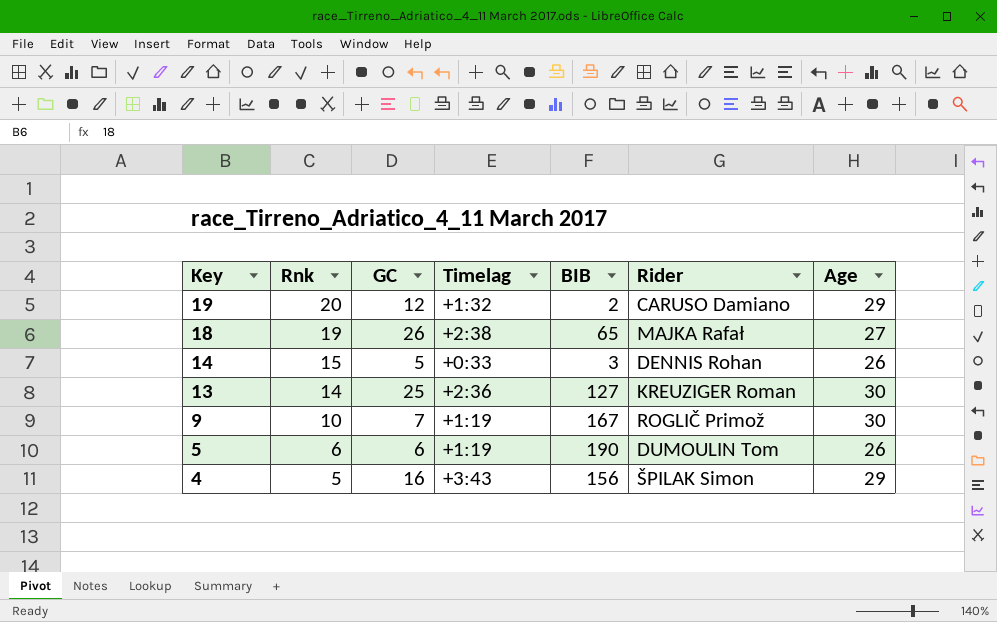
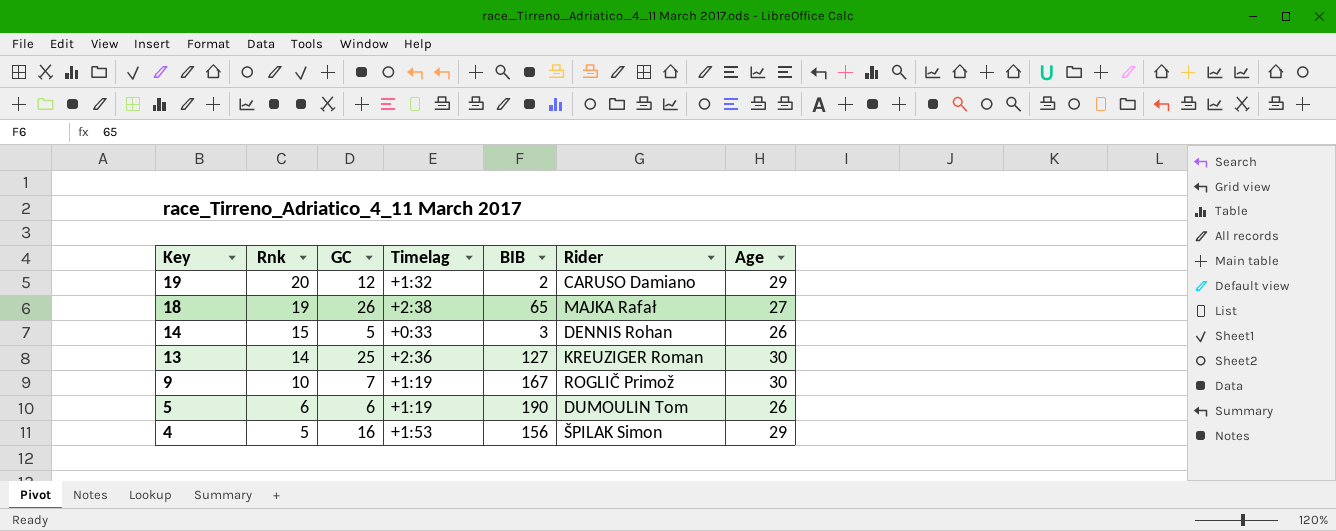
4 | Timelag: +3:43 -> +1:53

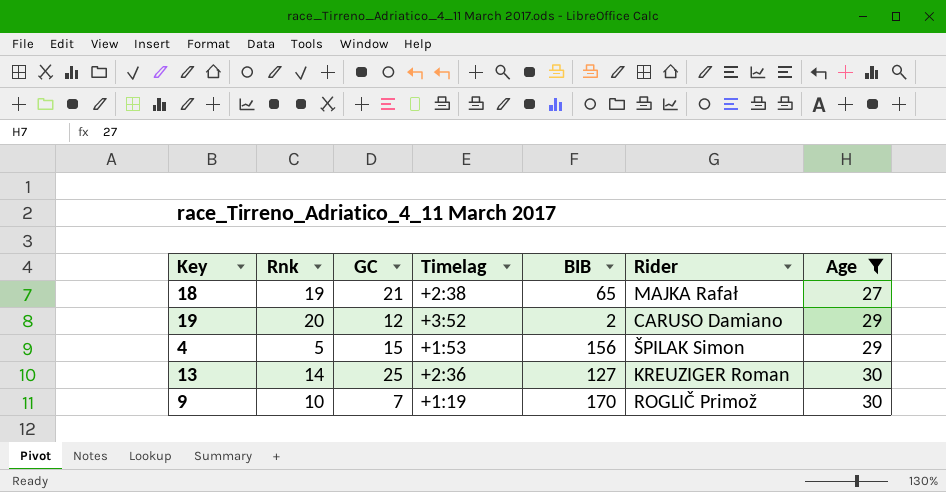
filter: none -> Age != 26
row order: Key descending -> Age ascending
18 | GC: 26 -> 21
19 | Timelag: +1:32 -> +3:52
4 | GC: 16 -> 15
9 | BIB: 167 -> 170

